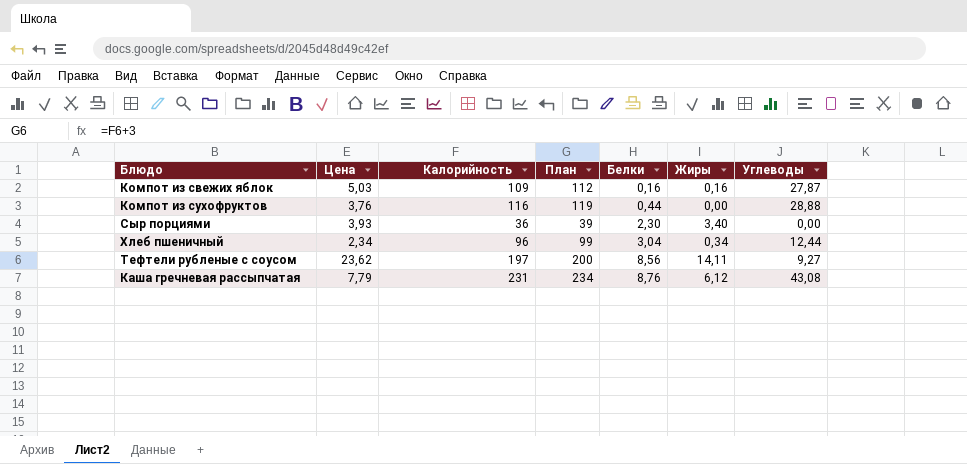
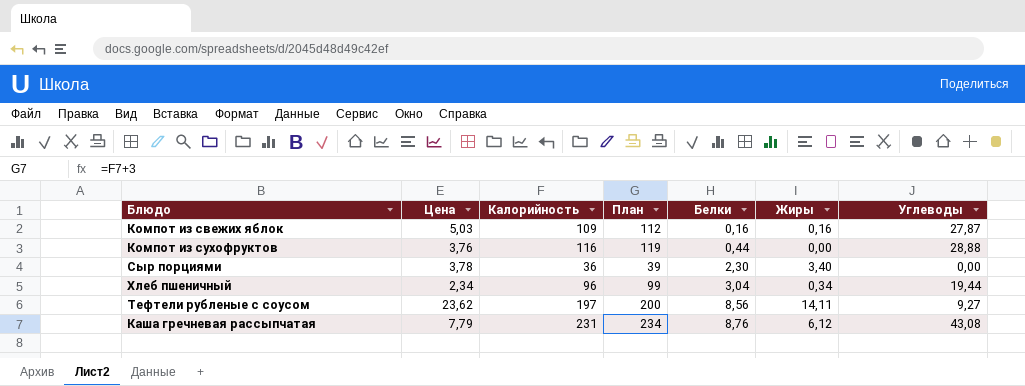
Сыр порциями | Цена: 3,93 -> 3,78
Хлеб пшеничный | Углеводы: 12,44 -> 19,44

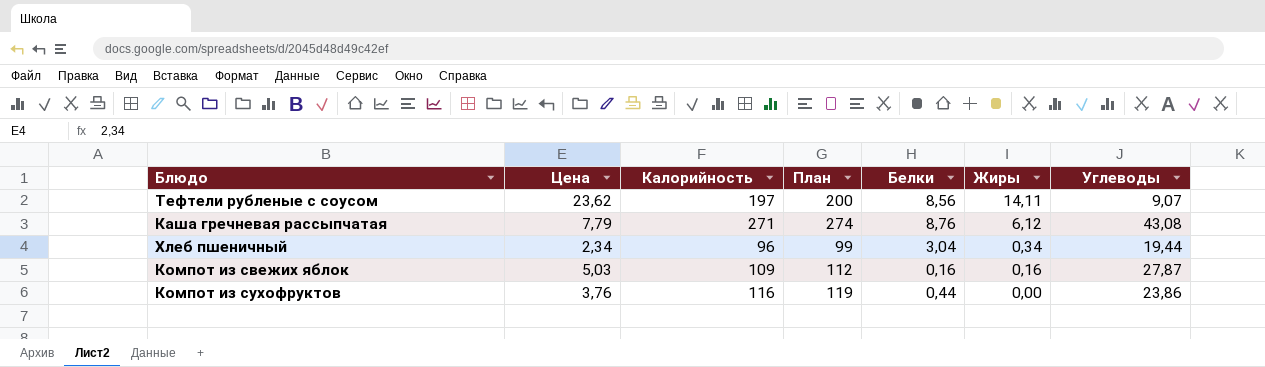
row order: Белки ascending -> Жиры descending
row Сыр порциями: 3,78 | 36 | 39 | 2,30 | 3,40 | 0,00 -> none
Тефтели рубленые с соусом | Углеводы: 9,27 -> 9,07
Каша гречневая рассыпчатая | Калорийность: 231 -> 271
Каша гречневая рассыпчатая | План: 234 -> 274
Компот из сухофруктов | Углеводы: 28,88 -> 23,86

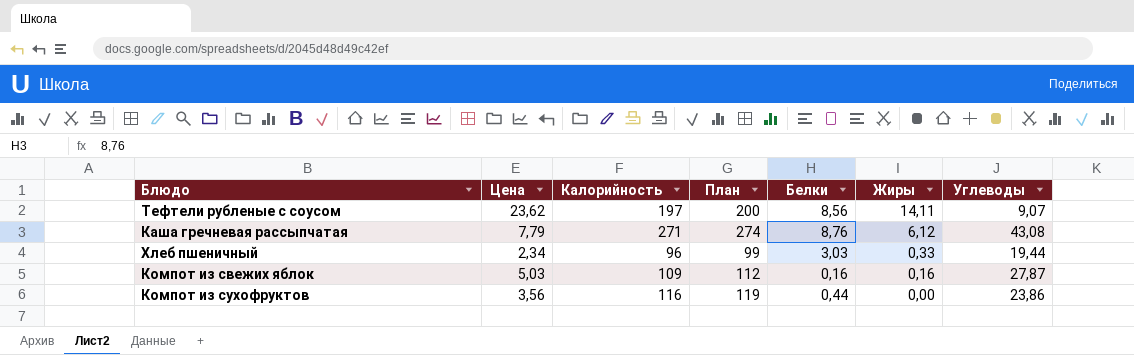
Хлеб пшеничный | Белки: 3,04 -> 3,03
Хлеб пшеничный | Жиры: 0,34 -> 0,33
Компот из сухофруктов | Цена: 3,76 -> 3,56

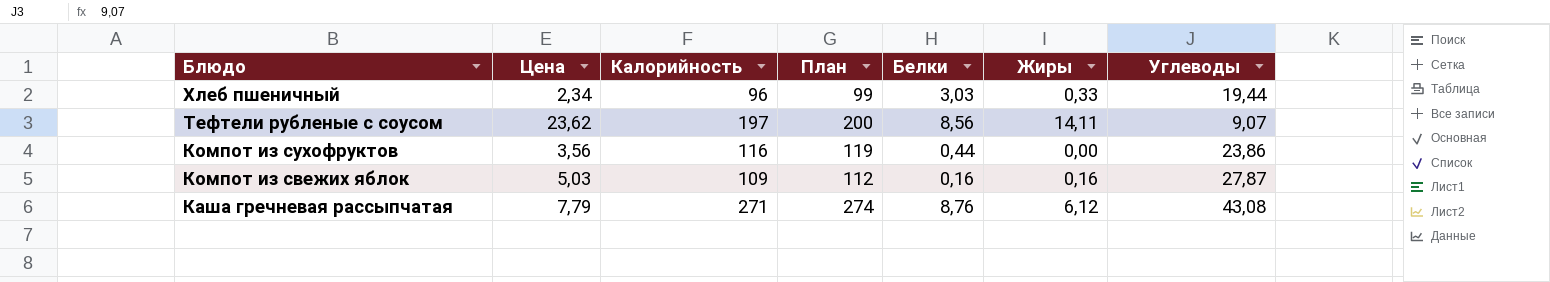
row order: Жиры descending -> Блюдо descending

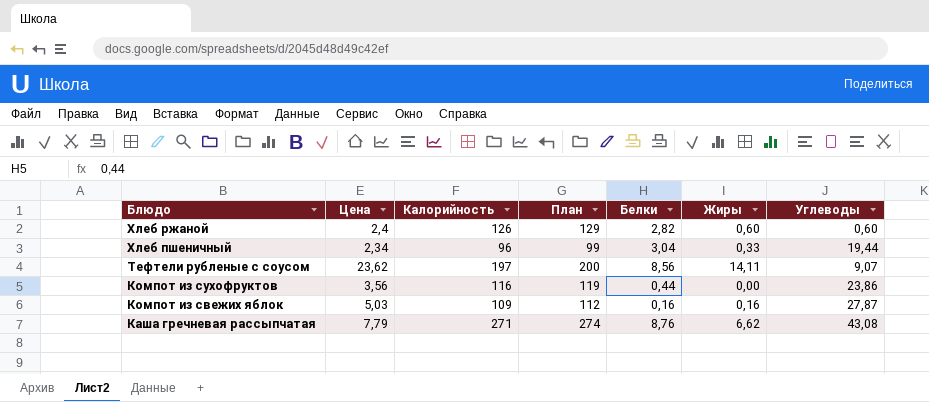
row Хлеб ржаной: none -> 2,4 | 126 | 129 | 2,82 | 0,60 | 0,60
Хлеб пшеничный | Белки: 3,03 -> 3,04
Каша гречневая рассыпчатая | Жиры: 6,12 -> 6,62

